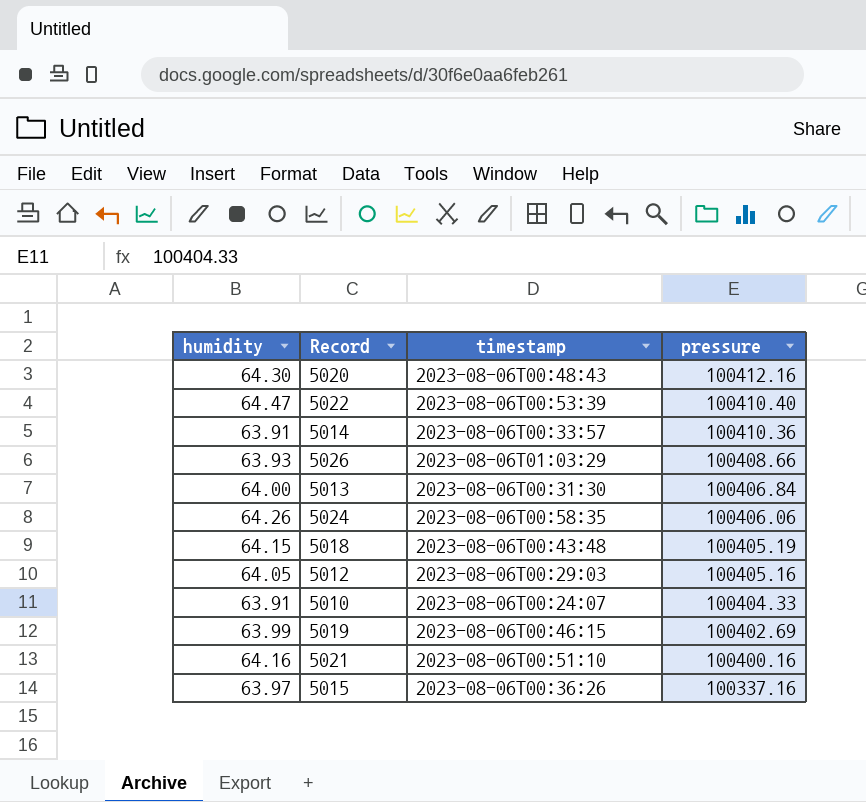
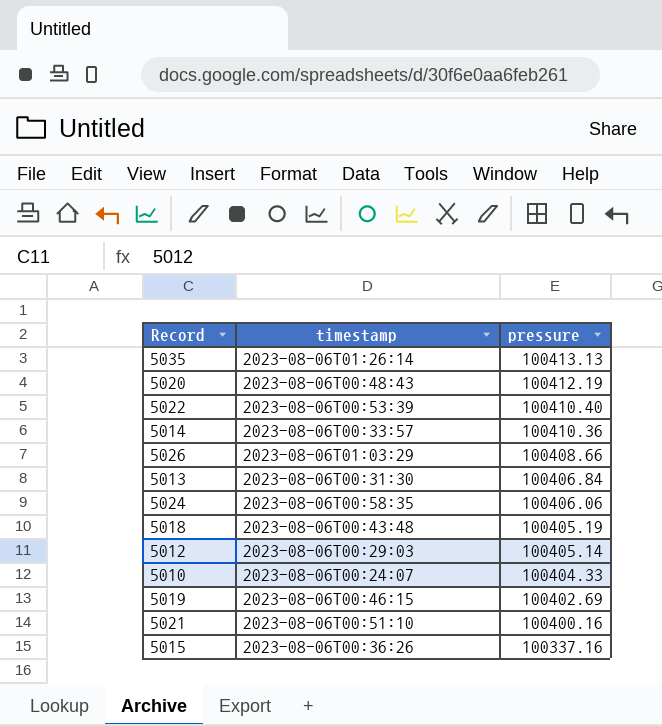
column humidity | position: 1 -> none
row 5035: none -> 2023-08-06T01:26:14 | 100413.13
5020 | pressure: 100412.16 -> 100412.19
5012 | pressure: 100405.16 -> 100405.14

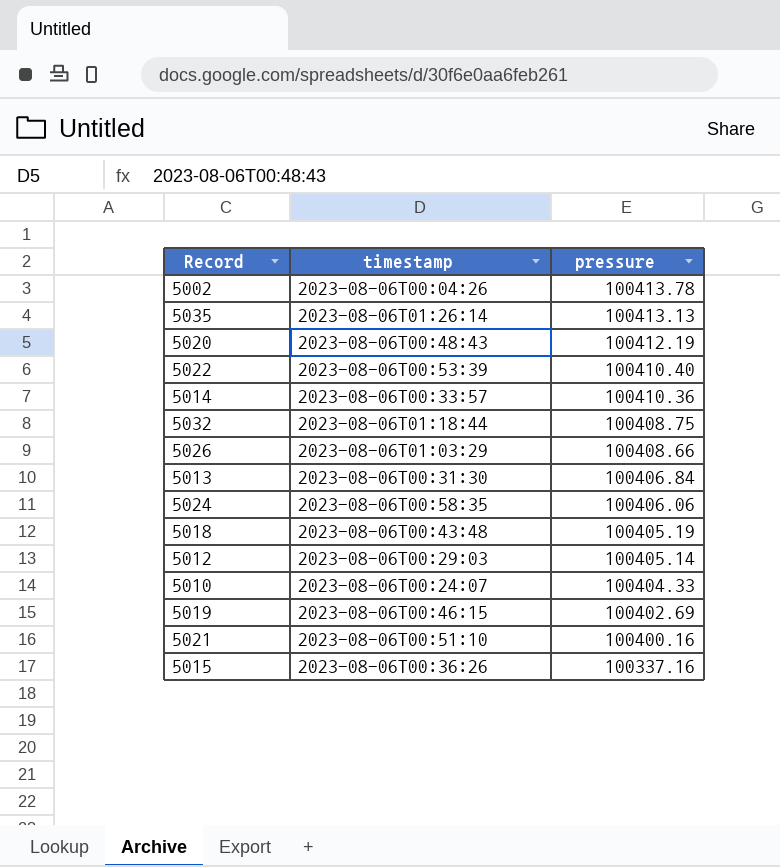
row 5002: none -> 2023-08-06T00:04:26 | 100413.78
row 5032: none -> 2023-08-06T01:18:44 | 100408.75

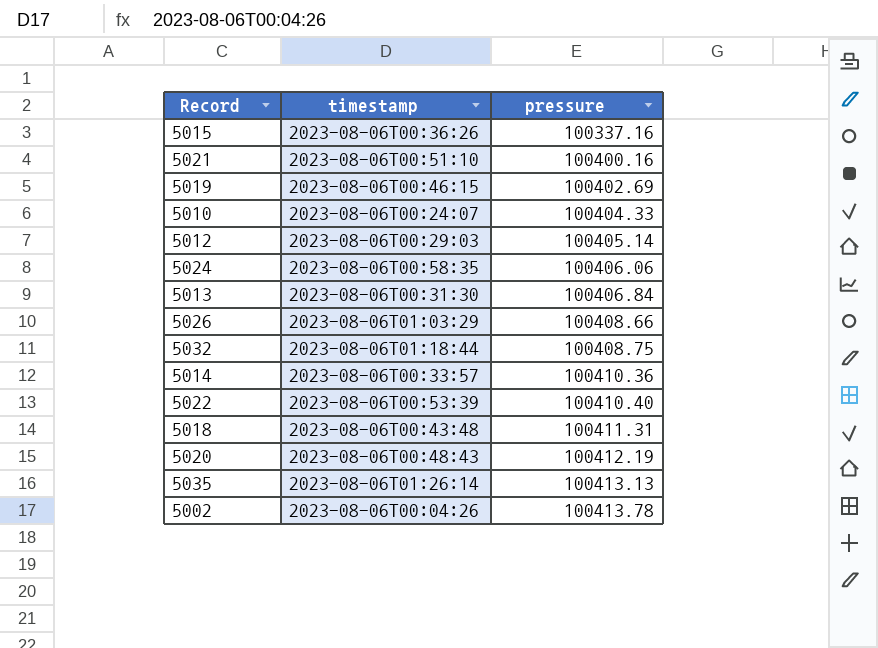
row order: pressure descending -> pressure ascending
5018 | pressure: 100405.19 -> 100411.31

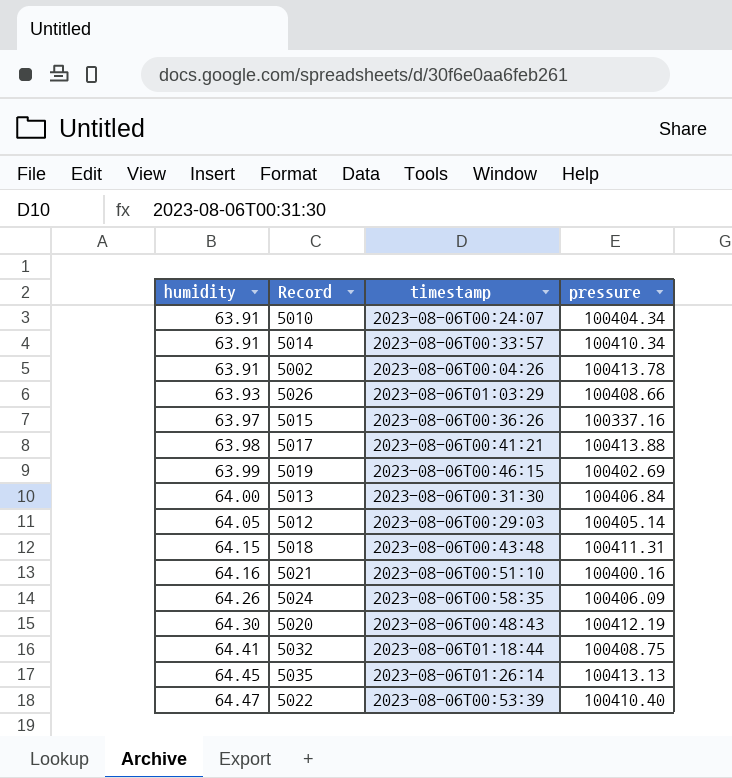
row order: pressure ascending -> humidity ascending
column humidity | position: none -> 1
5010 | pressure: 100404.33 -> 100404.34
5014 | pressure: 100410.36 -> 100410.34
row 5017: none -> 63.98 | 2023-08-06T00:41:21 | 100413.88
5024 | pressure: 100406.06 -> 100406.09

